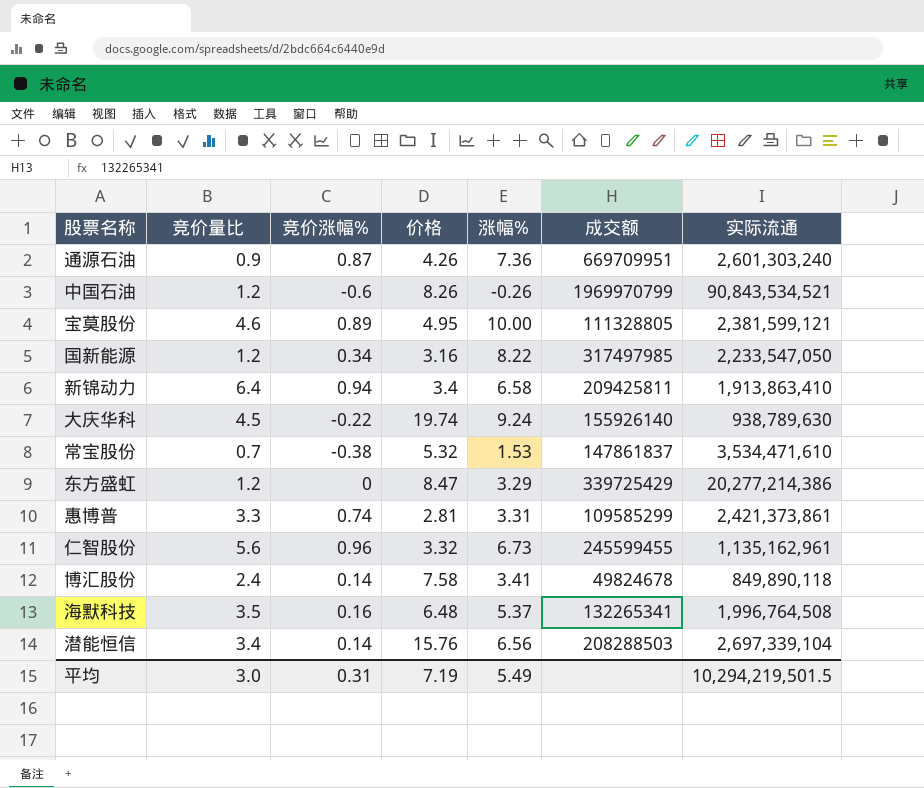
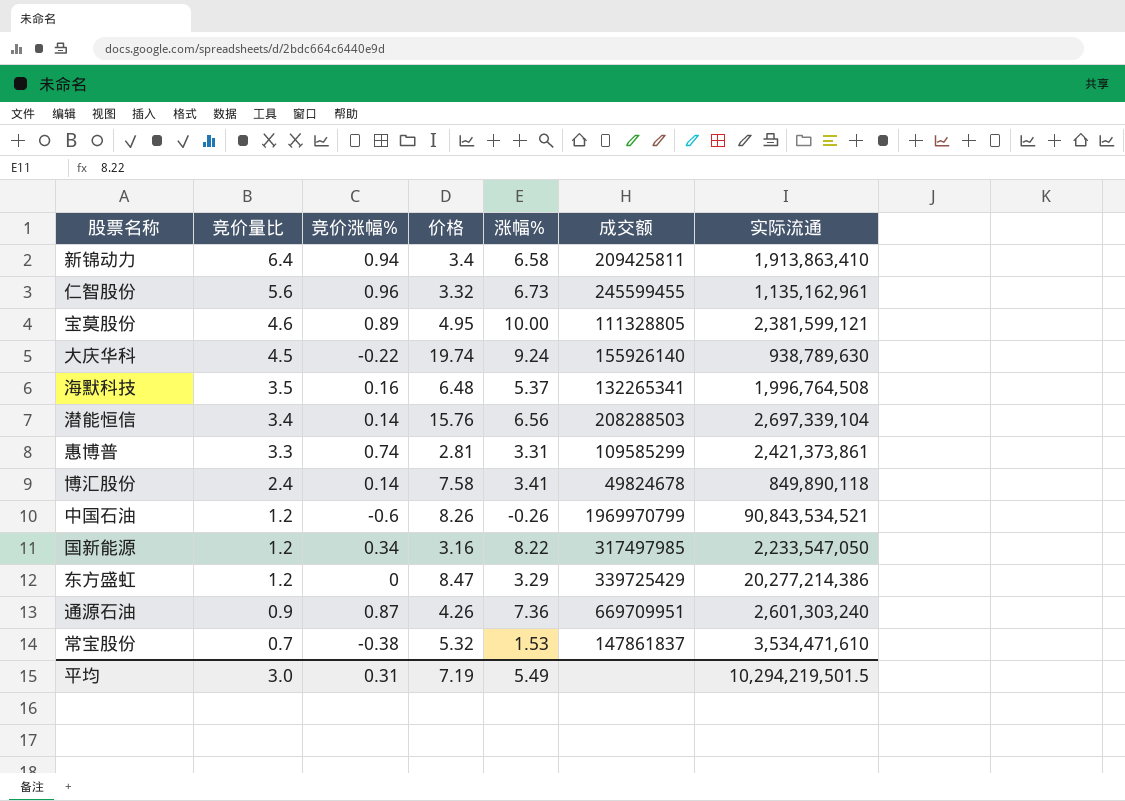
row order: none -> 竞价量比 descending

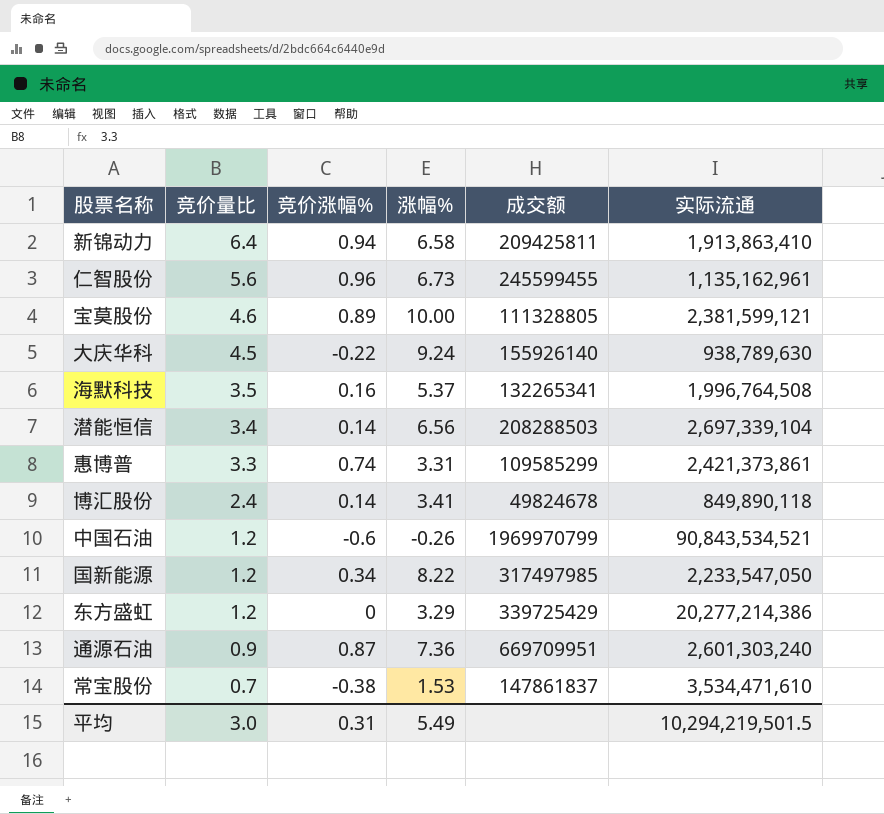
column 价格 | position: 4 -> none

